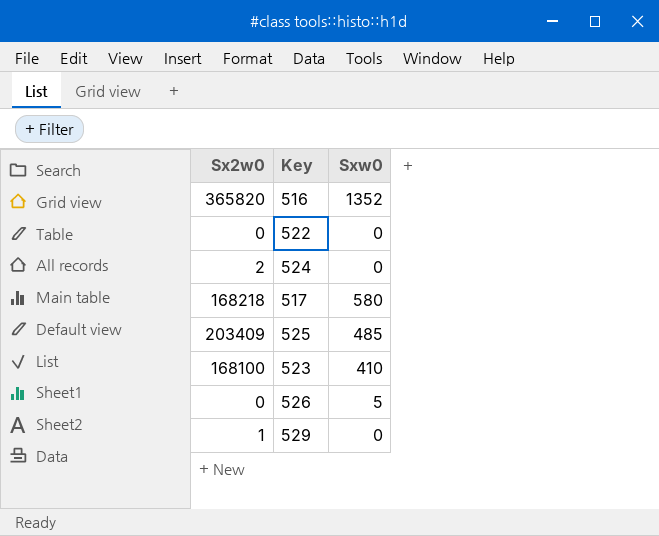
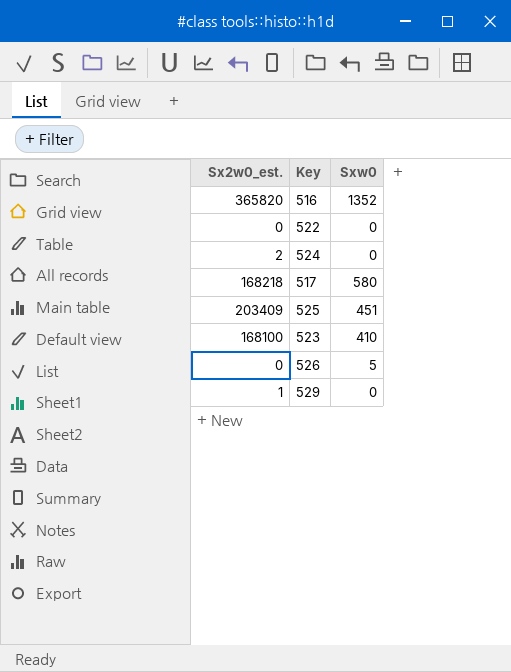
column name: Sx2w0 -> Sx2w0_est.
525 | Sxw0: 485 -> 451

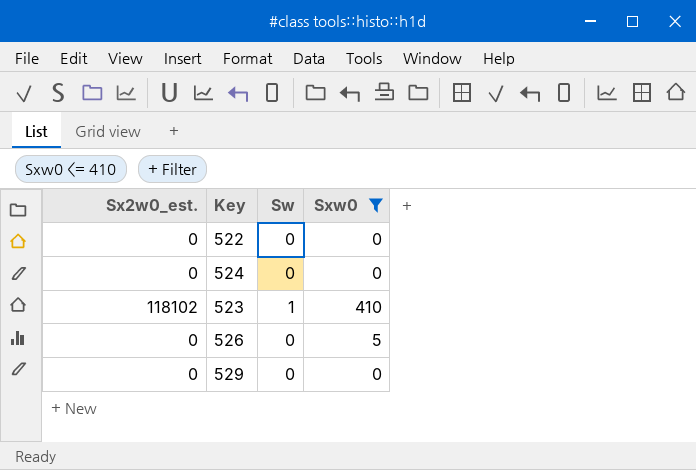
filter: none -> Sxw0 <= 410
column Sw | position: none -> 3
524 | Sx2w0_est.: 2 -> 0
523 | Sx2w0_est.: 168100 -> 118102
529 | Sx2w0_est.: 1 -> 0

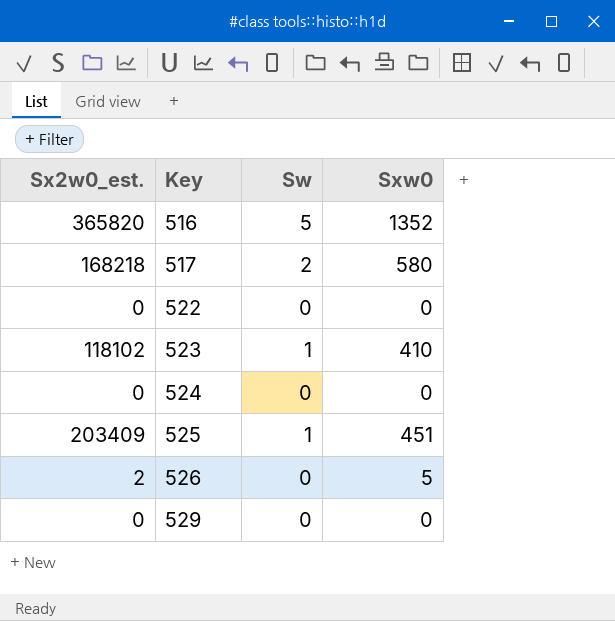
filter: Sxw0 <= 410 -> none
row order: none -> Key ascending
526 | Sx2w0_est.: 0 -> 2

